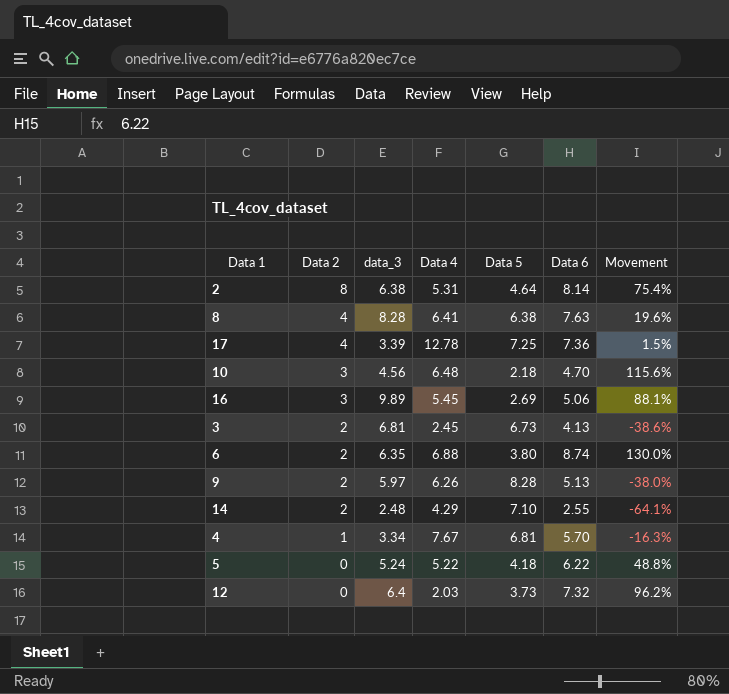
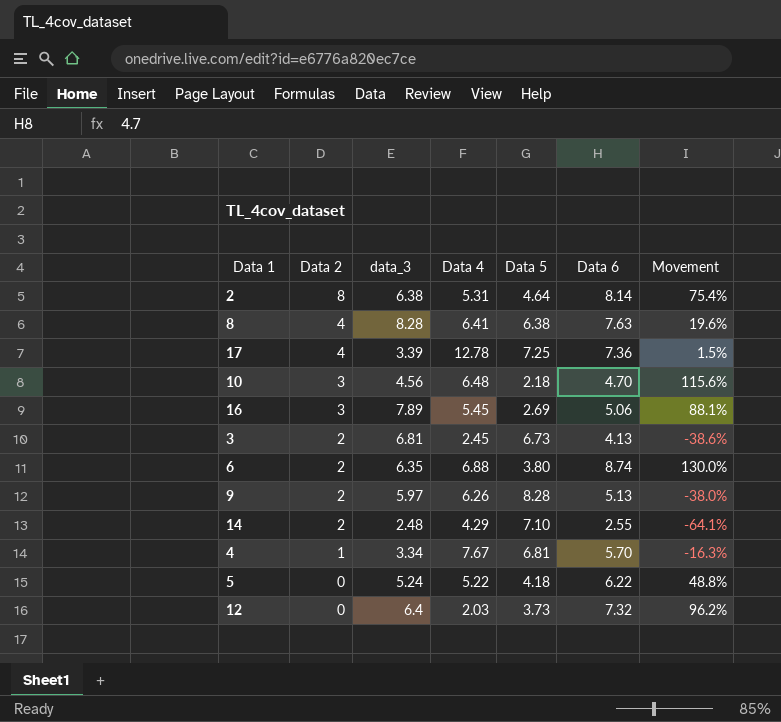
16 | data_3: 9.89 -> 7.89

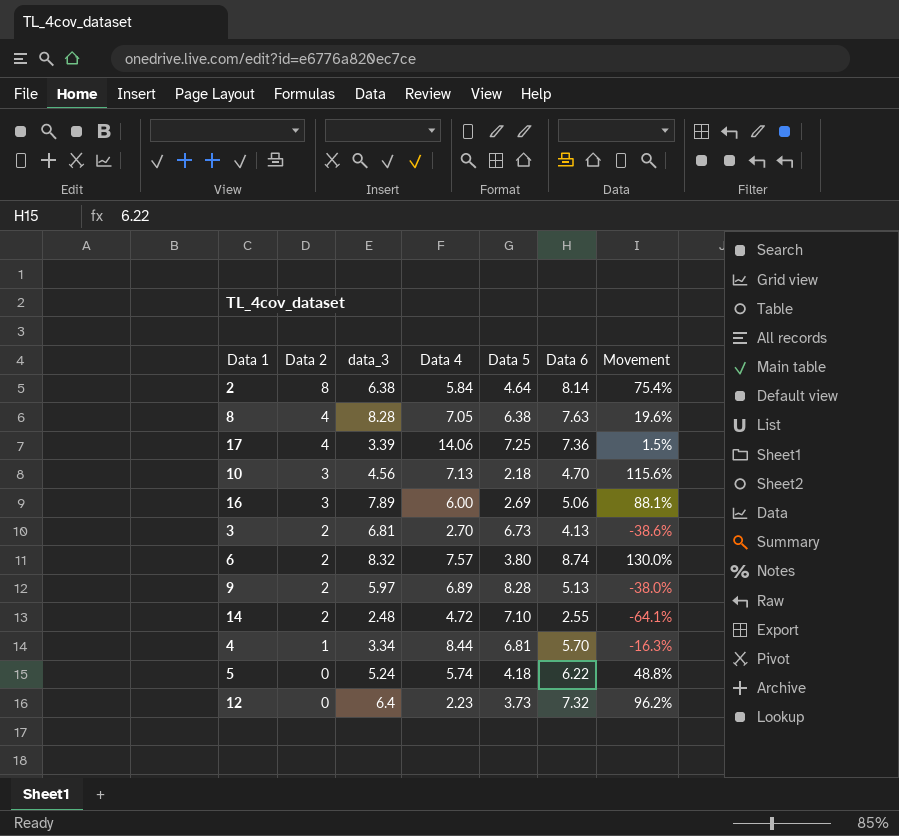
2 | Data 4: 5.31 -> 5.84
8 | Data 4: 6.41 -> 7.05
17 | Data 4: 12.78 -> 14.06
10 | Data 4: 6.48 -> 7.13
16 | Data 4: 5.45 -> 6.00
3 | Data 4: 2.45 -> 2.70
6 | data_3: 6.35 -> 8.32
6 | Data 4: 6.88 -> 7.57
9 | Data 4: 6.26 -> 6.89
14 | Data 4: 4.29 -> 4.72
4 | Data 4: 7.67 -> 8.44
5 | Data 4: 5.22 -> 5.74
12 | Data 4: 2.03 -> 2.23

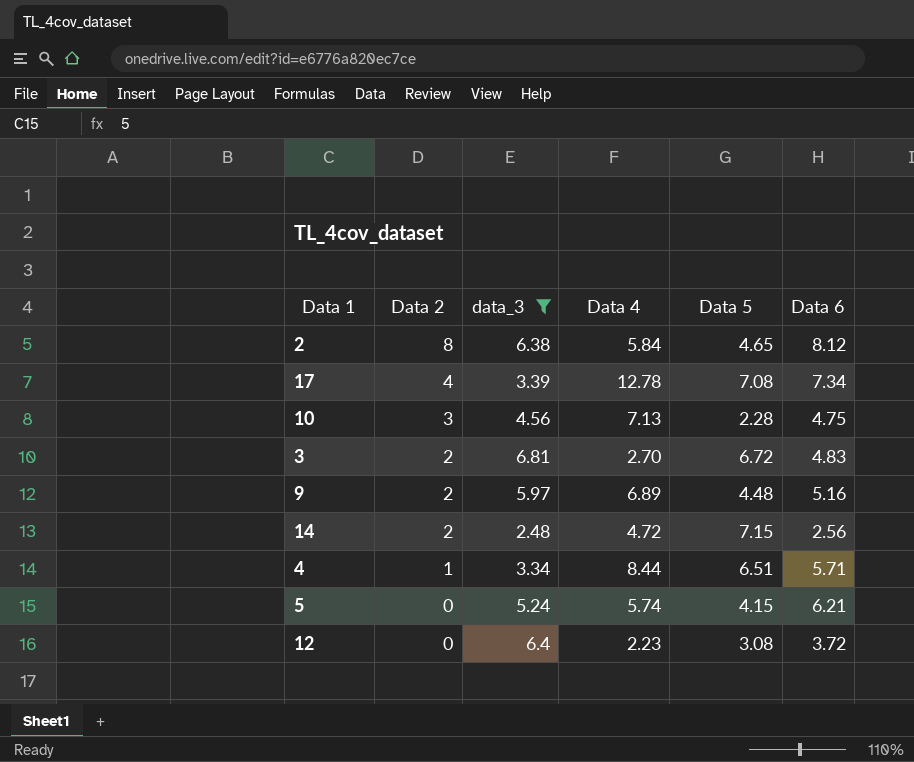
filter: none -> data_3 <= 6.81
column Movement | formula: ([Data 6] - [Data 5]) / [Data 5] -> none
2 | Data 5: 4.64 -> 4.65
2 | Data 6: 8.14 -> 8.12
17 | Data 4: 14.06 -> 12.78
17 | Data 5: 7.25 -> 7.08
17 | Data 6: 7.36 -> 7.34
10 | Data 5: 2.18 -> 2.28
10 | Data 6: 4.70 -> 4.75
3 | Data 5: 6.73 -> 6.72
3 | Data 6: 4.13 -> 4.83
9 | Data 5: 8.28 -> 4.48
9 | Data 6: 5.13 -> 5.16
14 | Data 5: 7.10 -> 7.15
14 | Data 6: 2.55 -> 2.56
4 | Data 5: 6.81 -> 6.51
4 | Data 6: 5.70 -> 5.71
5 | Data 5: 4.18 -> 4.15
5 | Data 6: 6.22 -> 6.21
12 | Data 5: 3.73 -> 3.08
12 | Data 6: 7.32 -> 3.72

